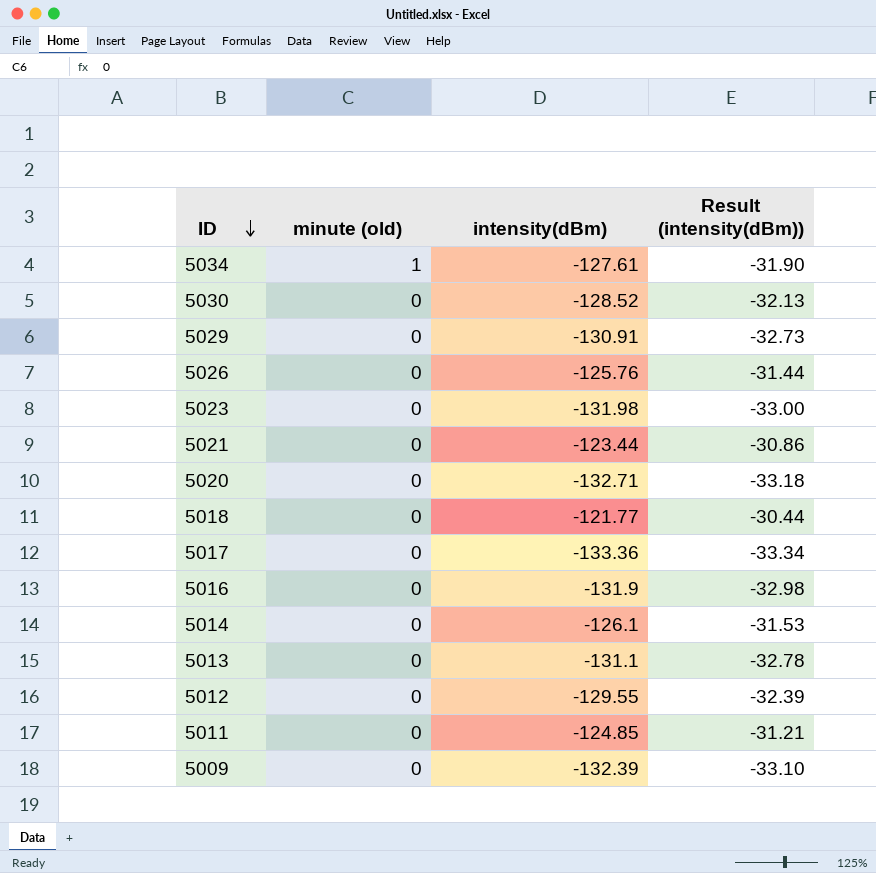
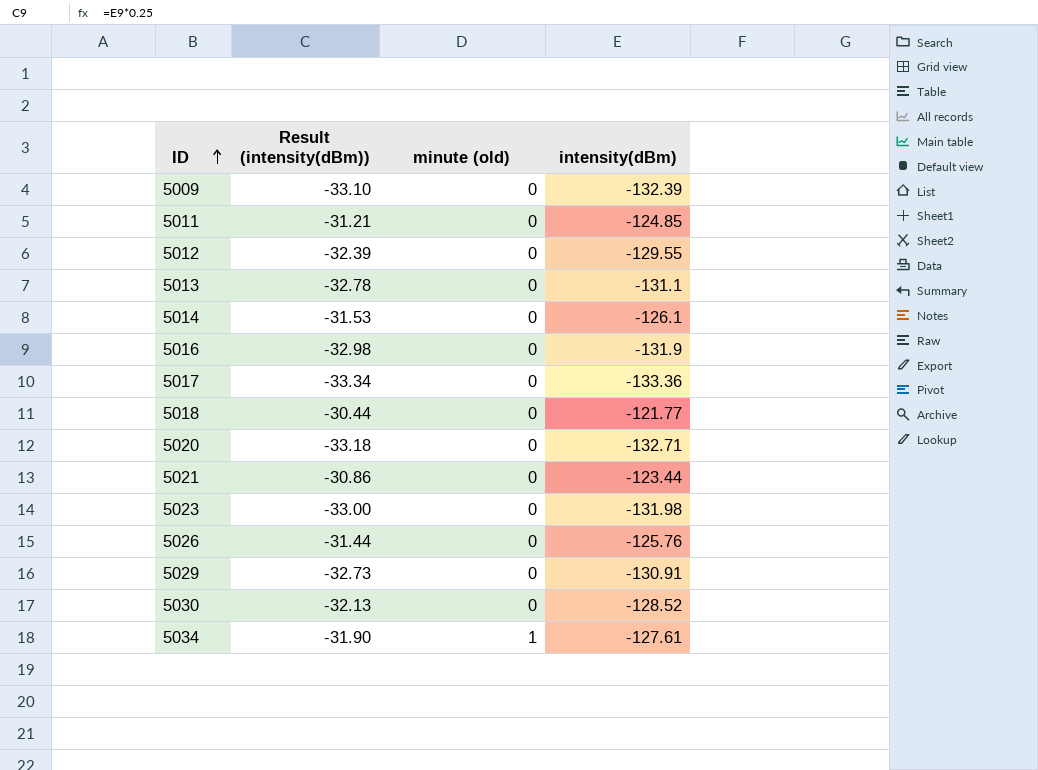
row order: ID descending -> ID ascending
column Result (intensity(dBm)) | position: 4 -> 2

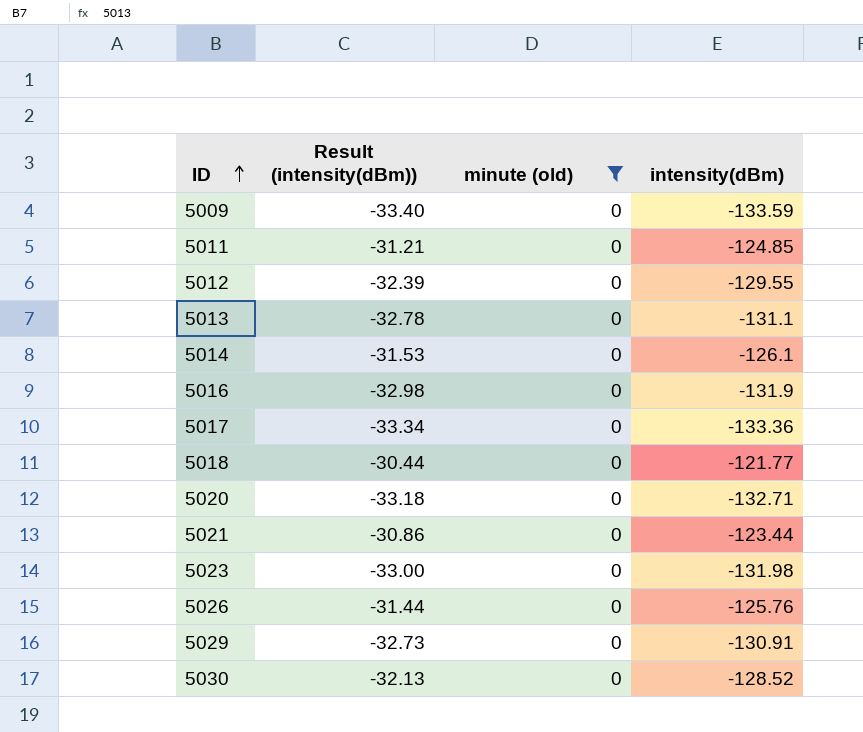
filter: none -> minute (old) = 0
5009 | Result (intensity(dBm)): -33.10 -> -33.40
5009 | intensity(dBm): -132.39 -> -133.59

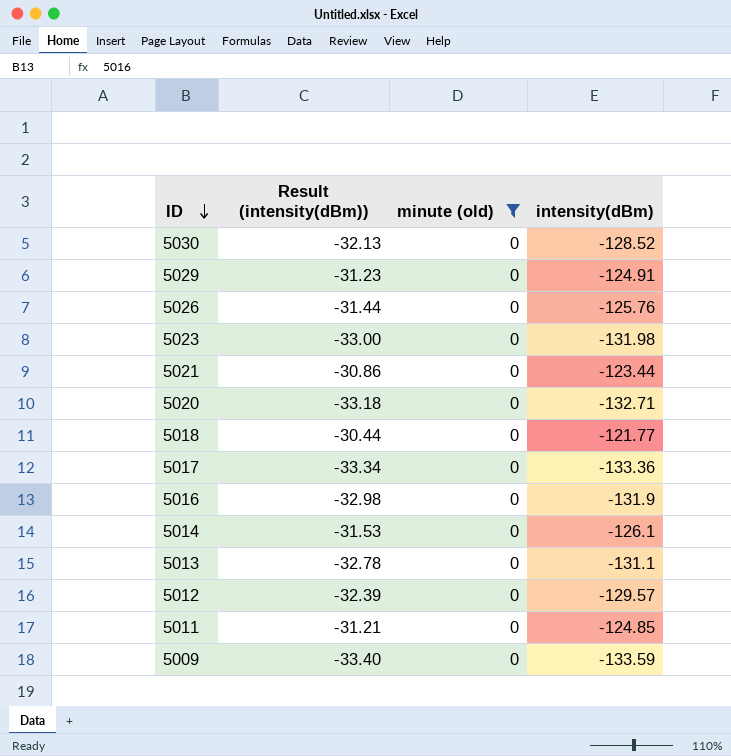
row order: ID ascending -> ID descending
5029 | Result (intensity(dBm)): -32.73 -> -31.23
5029 | intensity(dBm): -130.91 -> -124.91
5012 | intensity(dBm): -129.55 -> -129.57

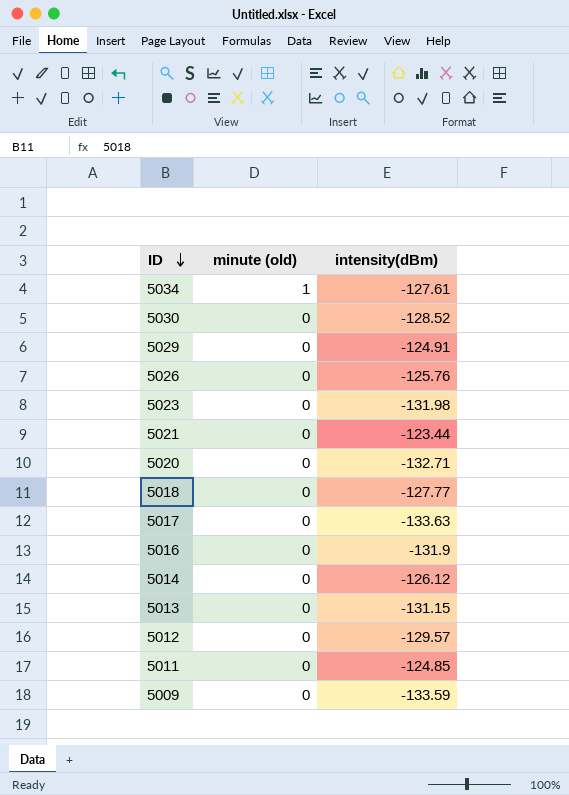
filter: minute (old) = 0 -> none
column Result (intensity(dBm)) | formula: [intensity(dBm)] * 0.25 -> none
5018 | intensity(dBm): -121.77 -> -127.77
5017 | intensity(dBm): -133.36 -> -133.63
5014 | intensity(dBm): -126.1 -> -126.12
5013 | intensity(dBm): -131.1 -> -131.15

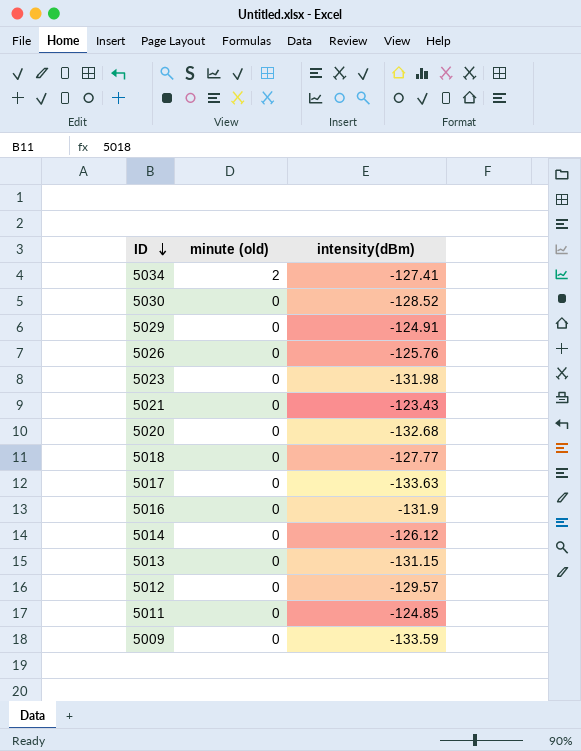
5034 | minute (old): 1 -> 2
5034 | intensity(dBm): -127.61 -> -127.41
5021 | intensity(dBm): -123.44 -> -123.43
5020 | intensity(dBm): -132.71 -> -132.68

